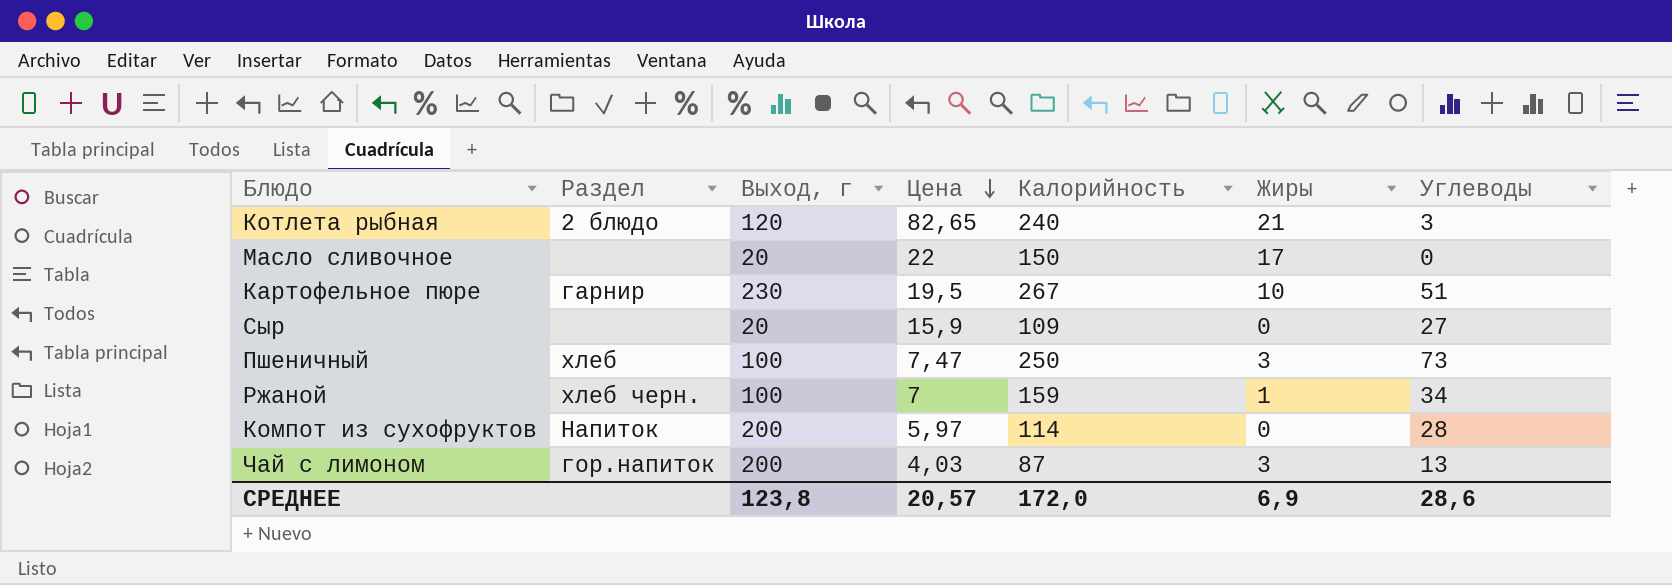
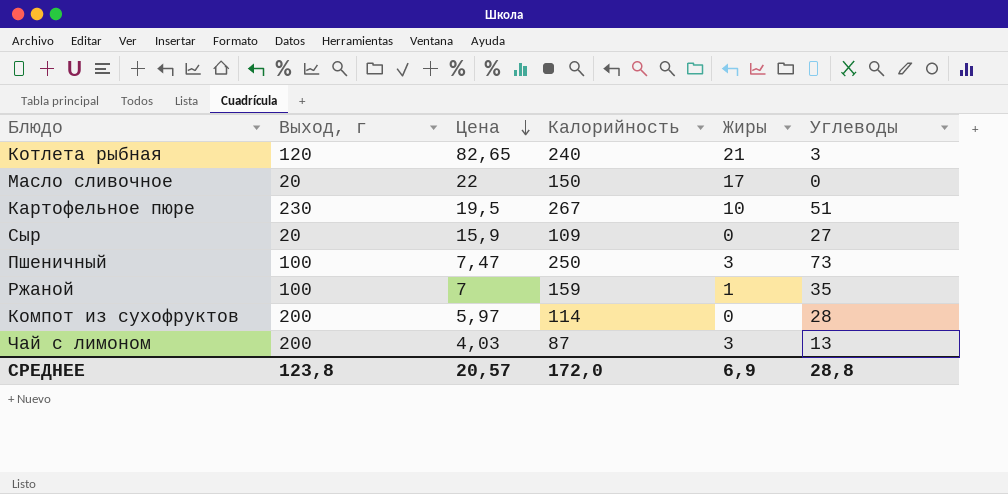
column Раздел | position: 2 -> none
Ржаной | Углеводы: 34 -> 35
СРЕДНЕЕ | Углеводы: 28,6 -> 28,8

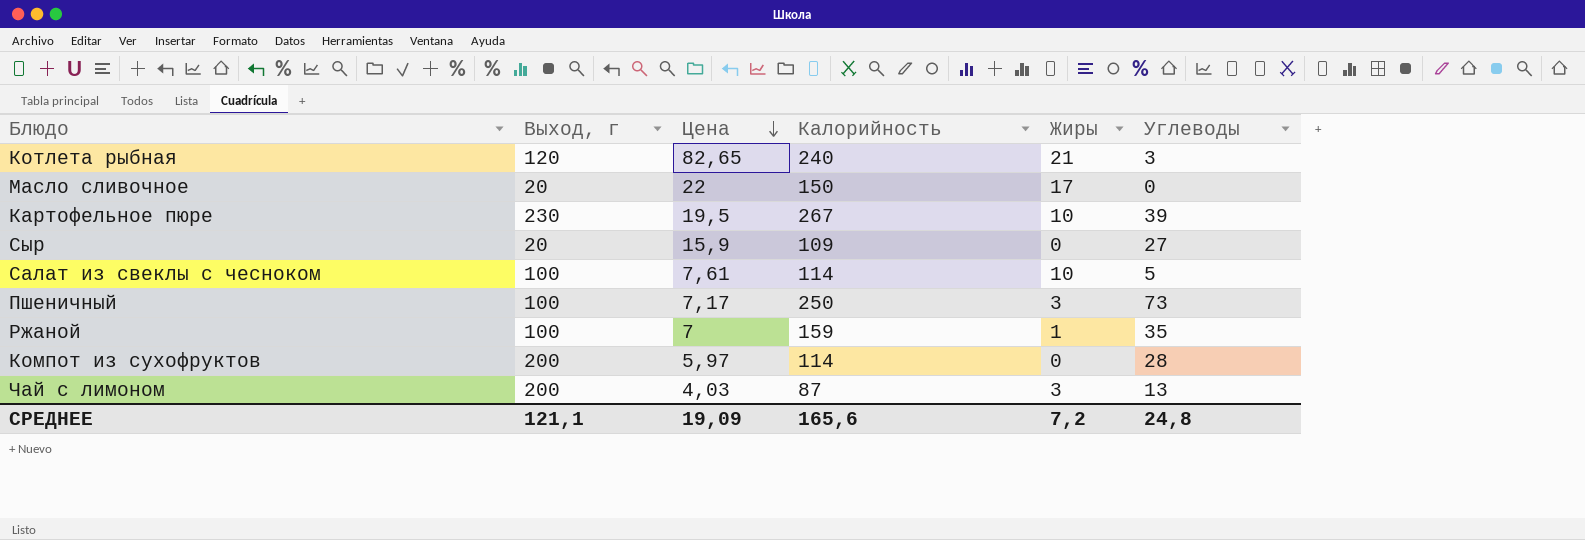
Картофельное пюре | Углеводы: 51 -> 39
row Салат из свеклы с чесноком: none -> 100 | 7,61 | 114 | 10 | 5
Пшеничный | Цена: 7,47 -> 7,17
СРЕДНЕЕ | Выход, г: 123,8 -> 121,1
СРЕДНЕЕ | Цена: 20,57 -> 19,09
СРЕДНЕЕ | Калорийность: 172,0 -> 165,6
СРЕДНЕЕ | Жиры: 6,9 -> 7,2
СРЕДНЕЕ | Углеводы: 28,8 -> 24,8

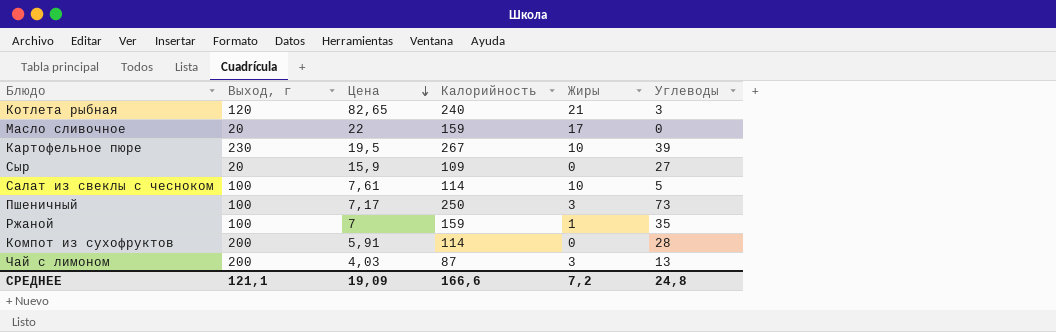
Масло сливочное | Калорийность: 150 -> 159
Компот из сухофруктов | Цена: 5,97 -> 5,91
СРЕДНЕЕ | Калорийность: 165,6 -> 166,6

